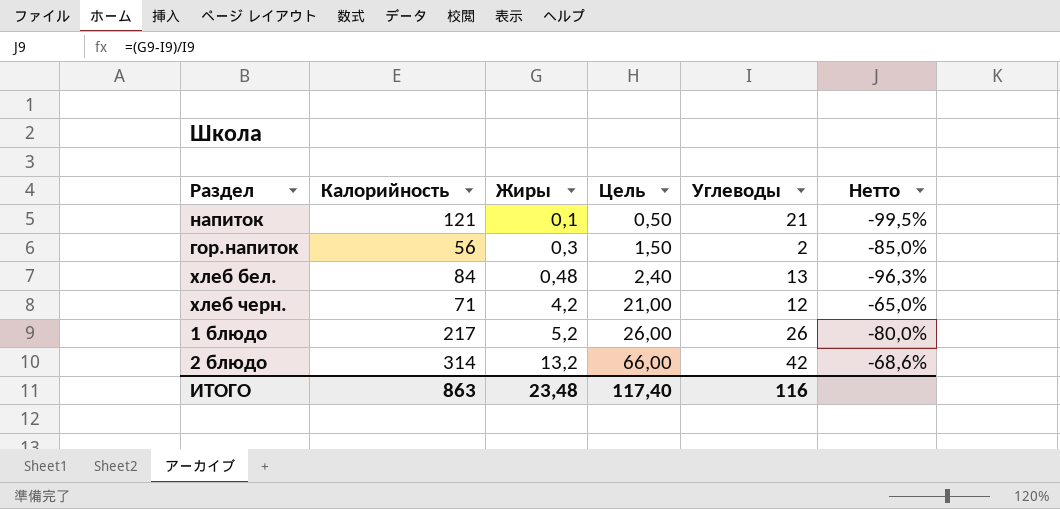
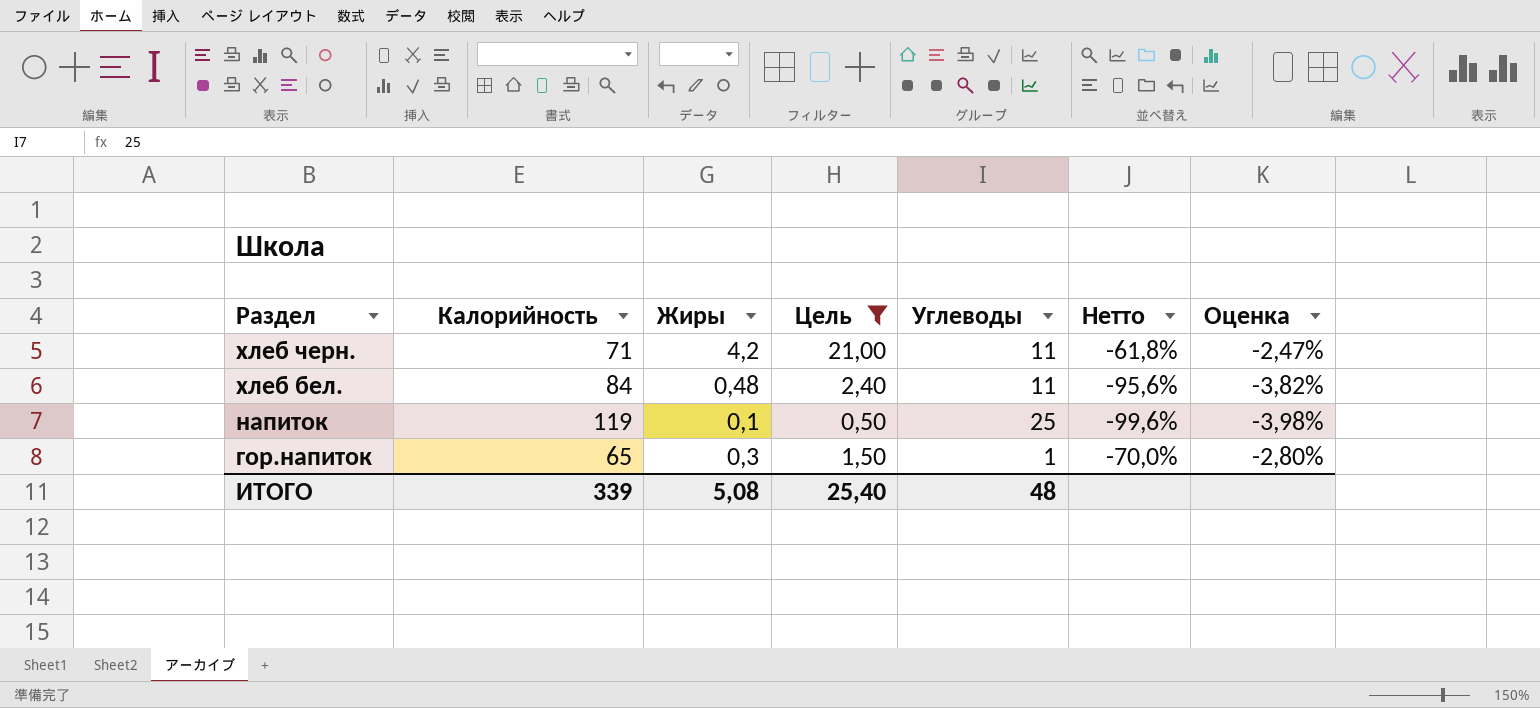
filter: none -> Цель <= 21,00
row order: Жиры ascending -> Раздел descending
column Оценка | formula: none -> [Нетто] * 0,04
хлеб черн. | Углеводы: 12 -> 11
хлеб черн. | Нетто: -65,0% -> -61,8%
хлеб бел. | Углеводы: 13 -> 11
хлеб бел. | Нетто: -96,3% -> -95,6%
напиток | Калорийность: 121 -> 119
напиток | Углеводы: 21 -> 25
напиток | Нетто: -99,5% -> -99,6%
гор.напиток | Калорийность: 56 -> 65
гор.напиток | Углеводы: 2 -> 1
гор.напиток | Нетто: -85,0% -> -70,0%
ИТОГО | Калорийность: 863 -> 339
ИТОГО | Жиры: 23,48 -> 5,08
ИТОГО | Цель: 117,40 -> 25,40
ИТОГО | Углеводы: 116 -> 48

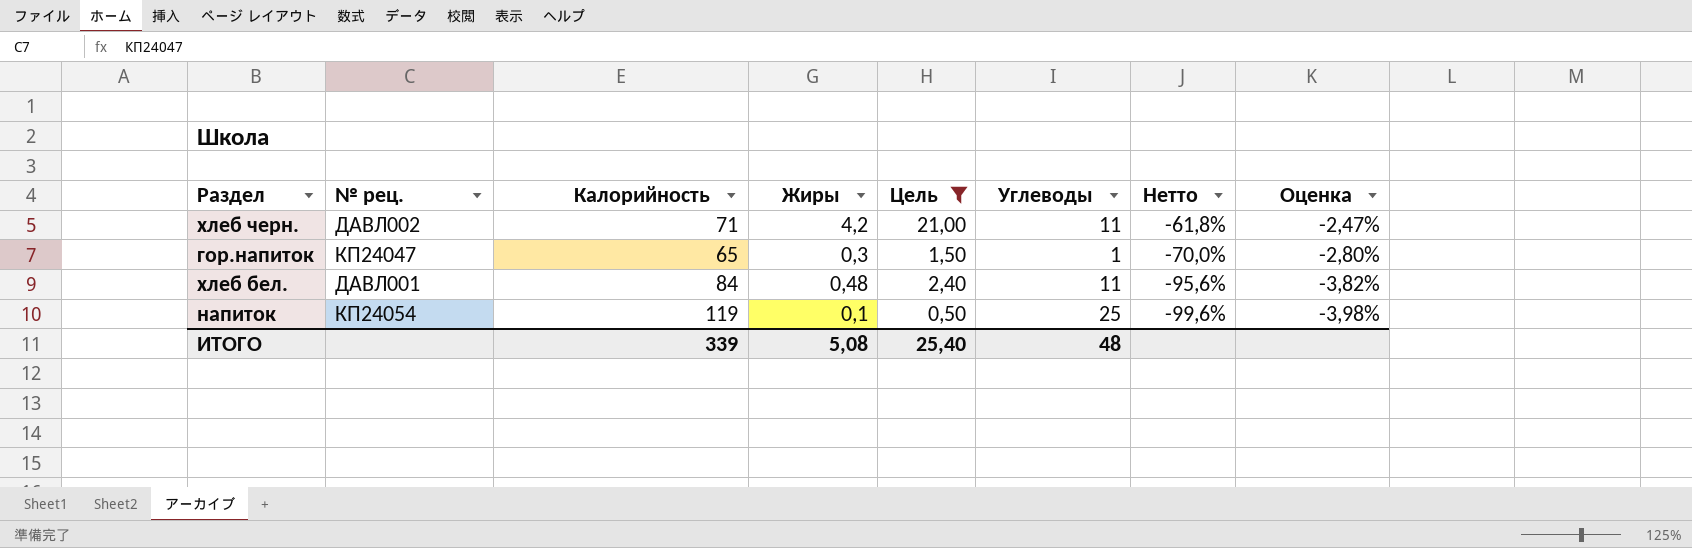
row order: Раздел descending -> Нетто descending
column № рец. | position: none -> 2

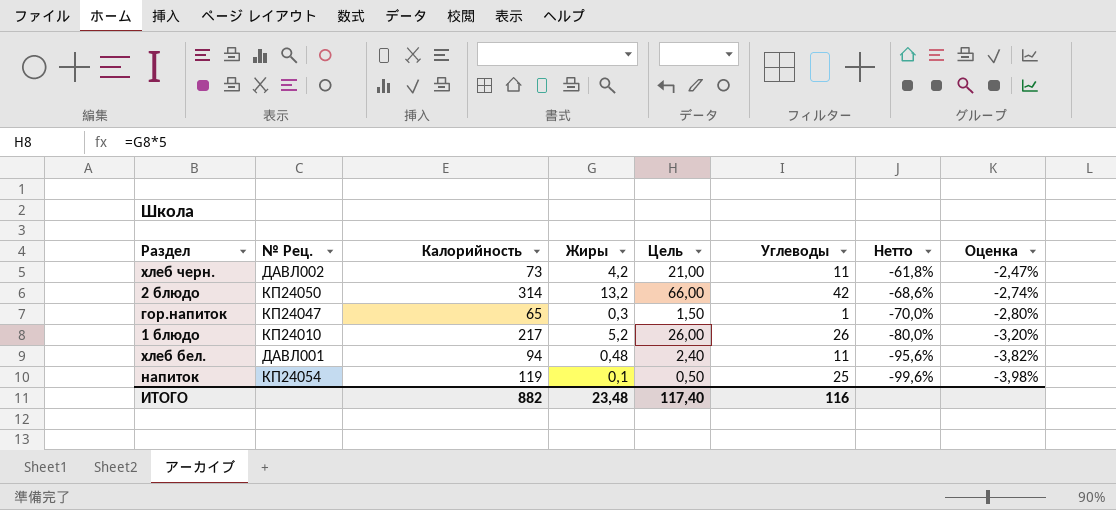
filter: Цель <= 21,00 -> none
column name: № рец. -> № Рец.
хлеб черн. | Калорийность: 71 -> 73
хлеб бел. | Калорийность: 84 -> 94
ИТОГО | Калорийность: 339 -> 882
ИТОГО | Жиры: 5,08 -> 23,48
ИТОГО | Цель: 25,40 -> 117,40
ИТОГО | Углеводы: 48 -> 116

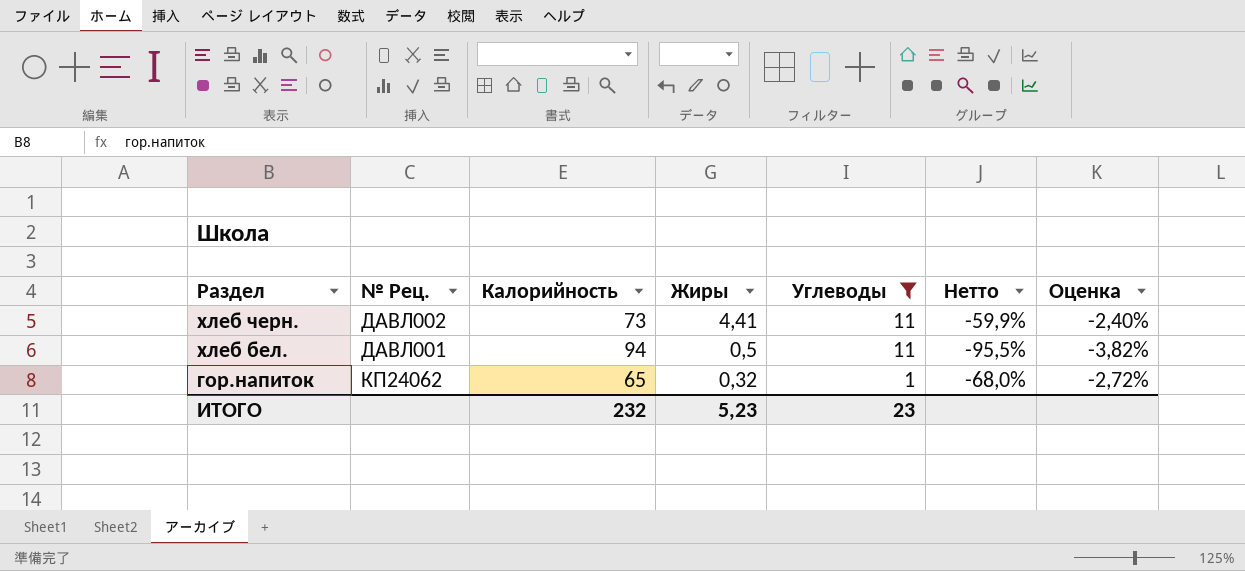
filter: none -> Углеводы <= 11
row order: Нетто descending -> Раздел descending
column Цель | formula: [Жиры] * 5 -> none
хлеб черн. | Жиры: 4,2 -> 4,41
хлеб черн. | Нетто: -61,8% -> -59,9%
хлеб черн. | Оценка: -2,47% -> -2,40%
хлеб бел. | Жиры: 0,48 -> 0,5
хлеб бел. | Нетто: -95,6% -> -95,5%
гор.напиток | № Рец.: КП24047 -> КП24062
гор.напиток | Жиры: 0,3 -> 0,32
гор.напиток | Нетто: -70,0% -> -68,0%
гор.напиток | Оценка: -2,80% -> -2,72%
ИТОГО | Калорийность: 882 -> 232
ИТОГО | Жиры: 23,48 -> 5,23
ИТОГО | Углеводы: 116 -> 23

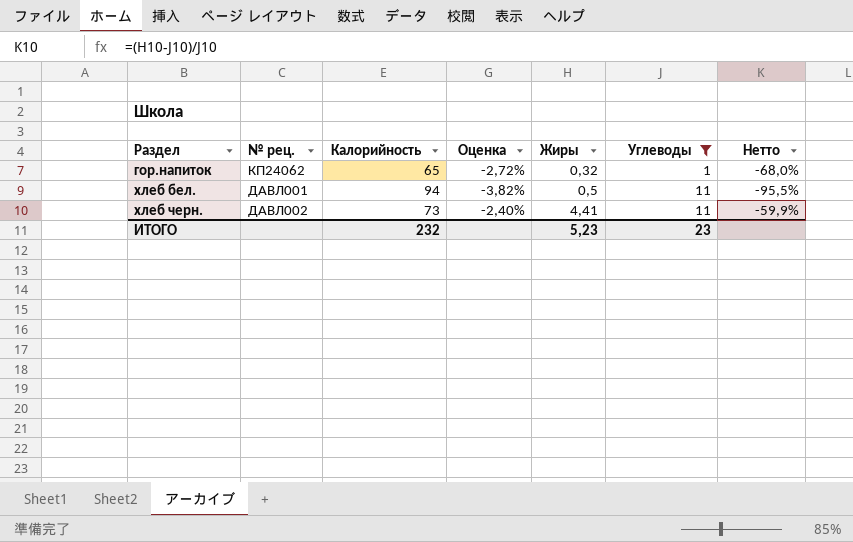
row order: Раздел descending -> Раздел ascending
column name: № Рец. -> № рец.
column Оценка | position: 7 -> 4

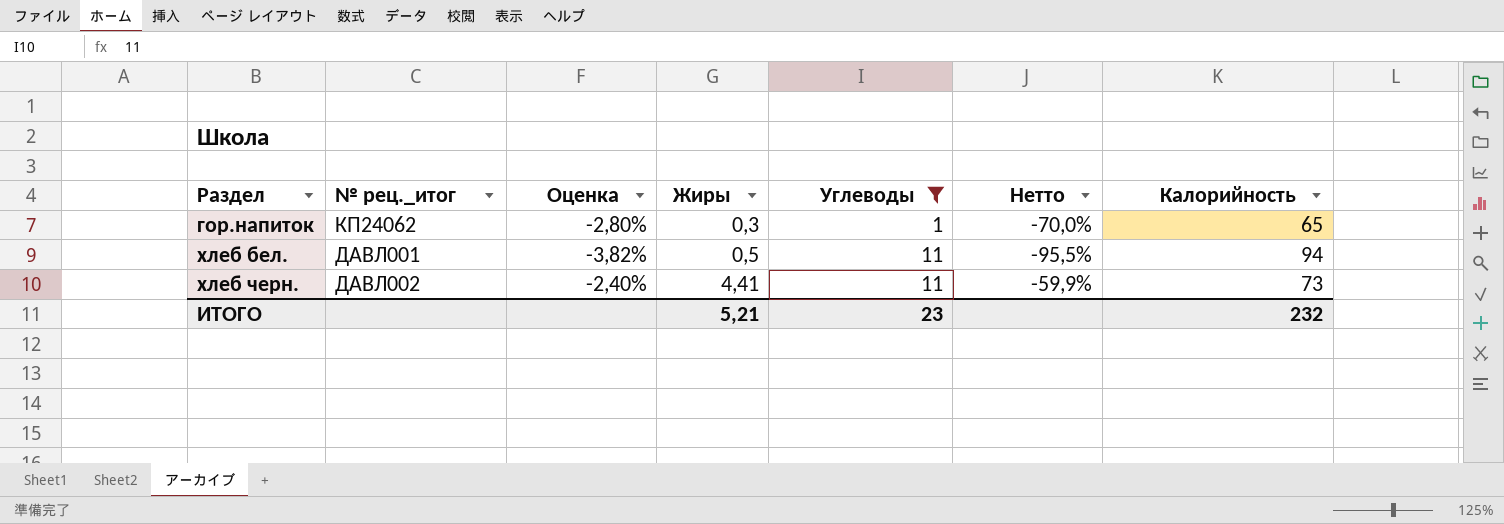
column name: № рец. -> № рец._итог
column Калорийность | position: 3 -> 7
гор.напиток | Оценка: -2,72% -> -2,80%
гор.напиток | Жиры: 0,32 -> 0,3
гор.напиток | Нетто: -68,0% -> -70,0%
ИТОГО | Жиры: 5,23 -> 5,21

